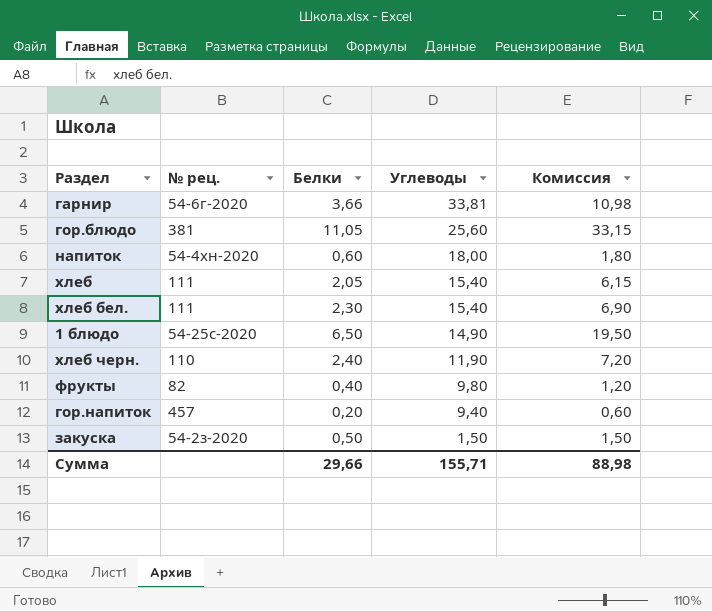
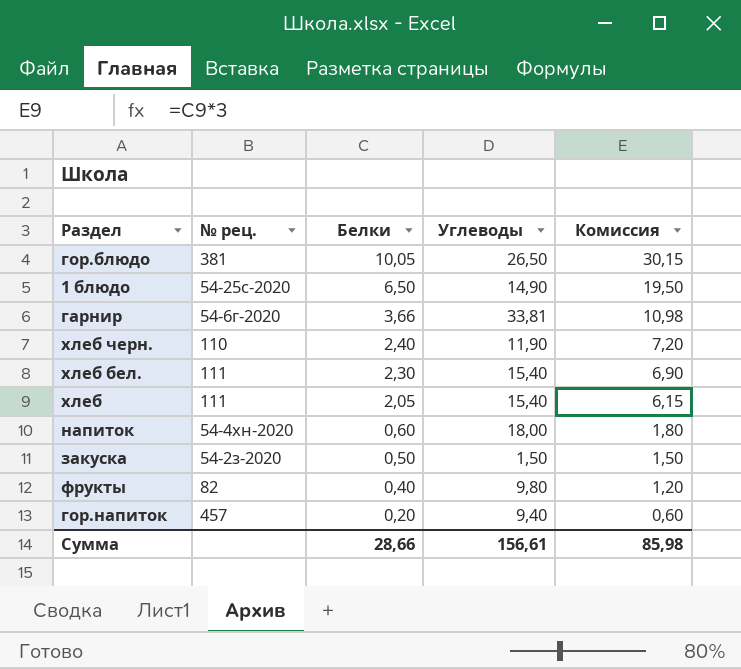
row order: Углеводы descending -> Белки descending
гор.блюдо | Белки: 11,05 -> 10,05
гор.блюдо | Углеводы: 25,60 -> 26,50
гор.блюдо | Комиссия: 33,15 -> 30,15
Сумма | Белки: 29,66 -> 28,66
Сумма | Углеводы: 155,71 -> 156,61
Сумма | Комиссия: 88,98 -> 85,98

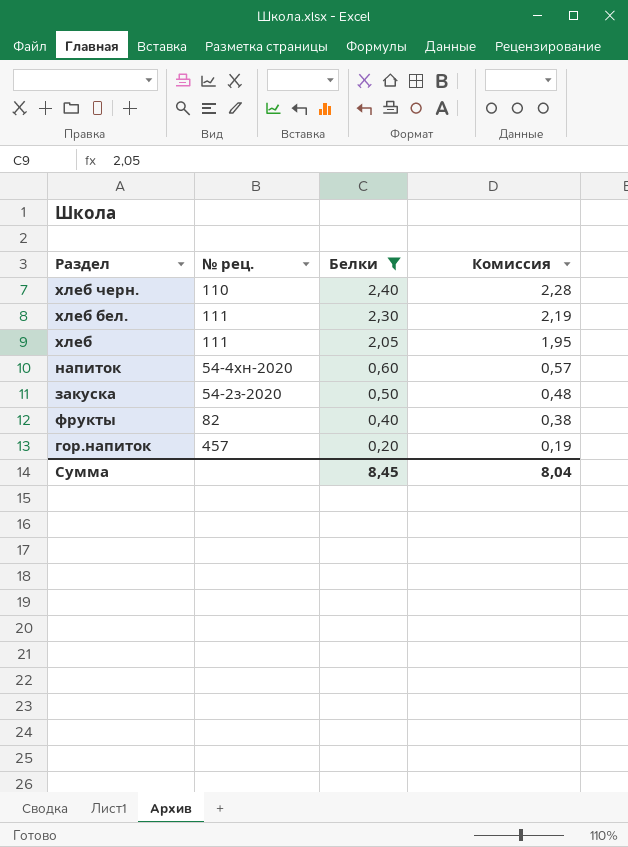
filter: none -> Белки <= 2,40
column Углеводы | position: 4 -> none
column Комиссия | formula: [Белки] * 3 -> [Белки] * 0,95
Сумма | Белки: 28,66 -> 8,45
Сумма | Комиссия: 85,98 -> 8,04

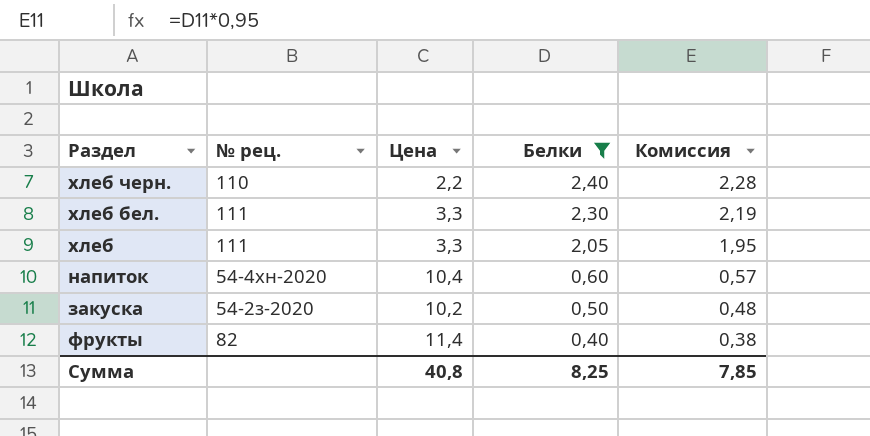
column Цена | position: none -> 3
row гор.напиток: 457 | 0,20 | 0,19 -> none
Сумма | Белки: 8,45 -> 8,25
Сумма | Комиссия: 8,04 -> 7,85

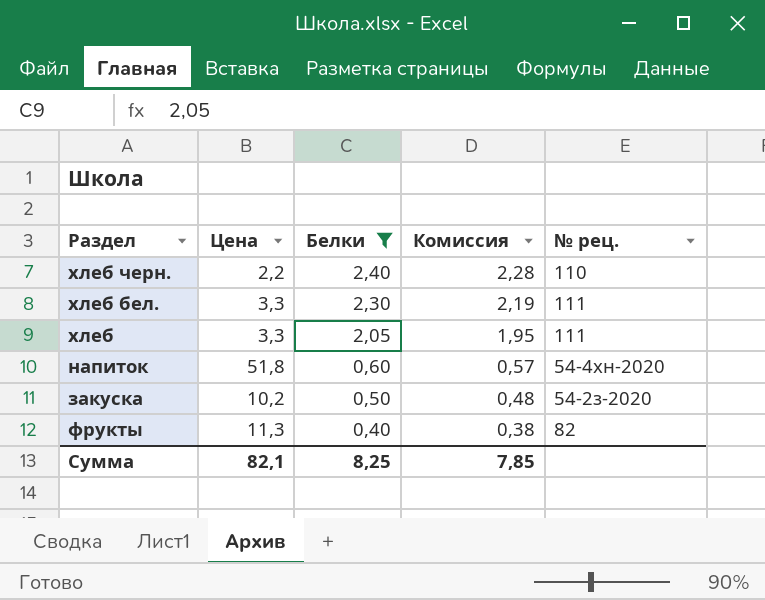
column № рец. | position: 2 -> 5
напиток | Цена: 10,4 -> 51,8
фрукты | Цена: 11,4 -> 11,3
Сумма | Цена: 40,8 -> 82,1

